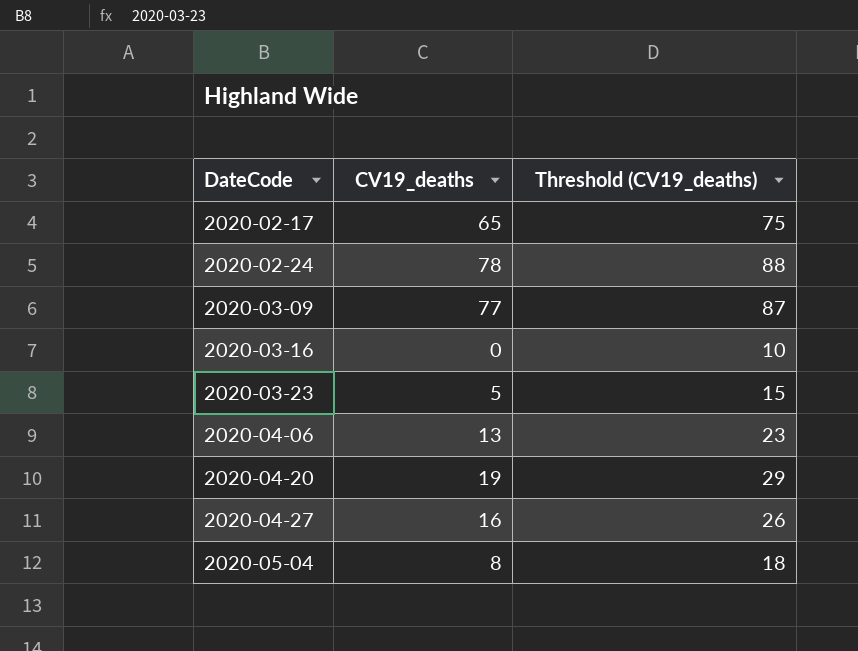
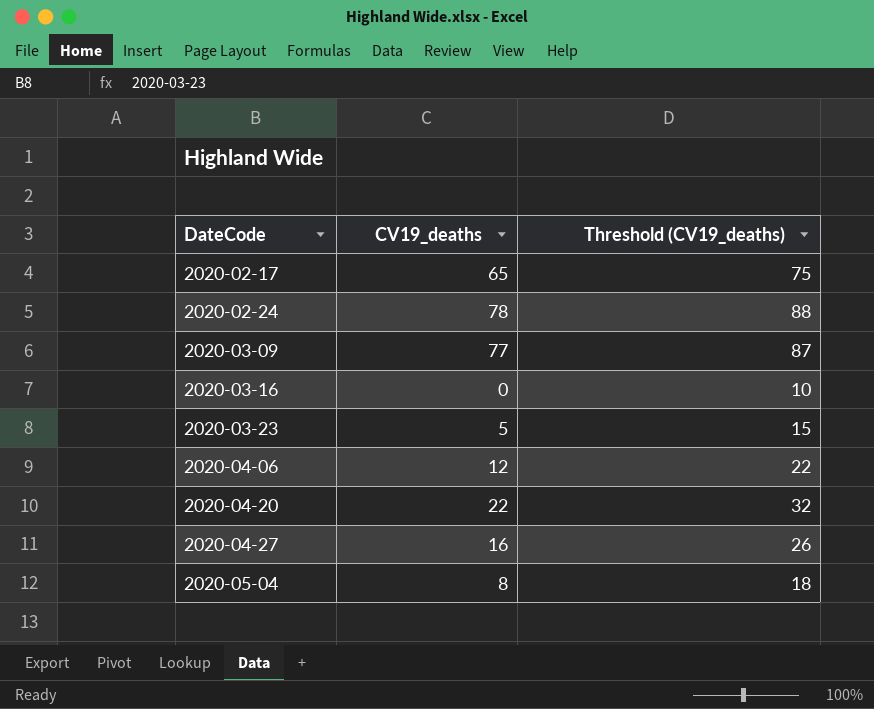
2020-04-06 | CV19_deaths: 13 -> 12
2020-04-06 | Threshold (CV19_deaths): 23 -> 22
2020-04-20 | CV19_deaths: 19 -> 22
2020-04-20 | Threshold (CV19_deaths): 29 -> 32

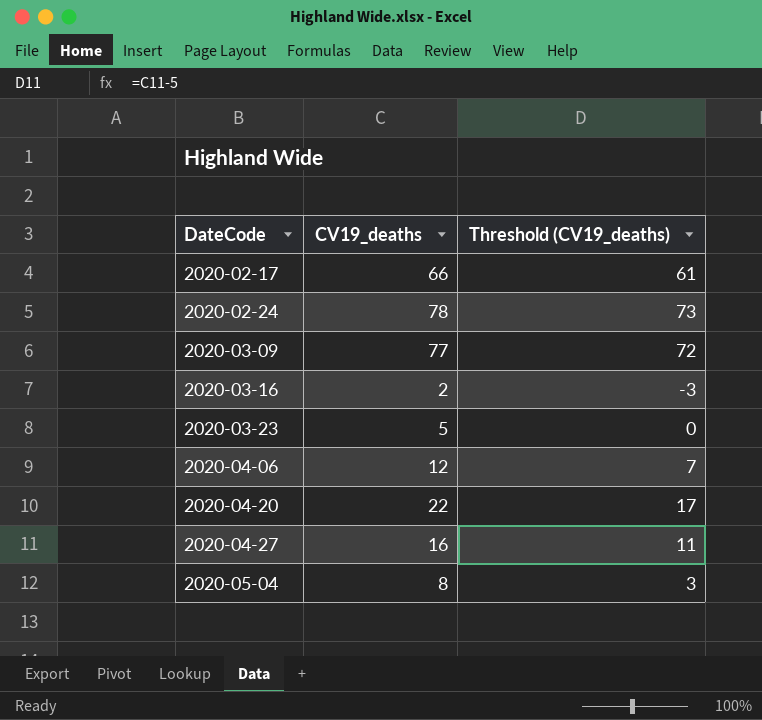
column Threshold (CV19_deaths) | formula: [CV19_deaths] + 10 -> [CV19_deaths] - 5
2020-02-17 | CV19_deaths: 65 -> 66
2020-03-16 | CV19_deaths: 0 -> 2

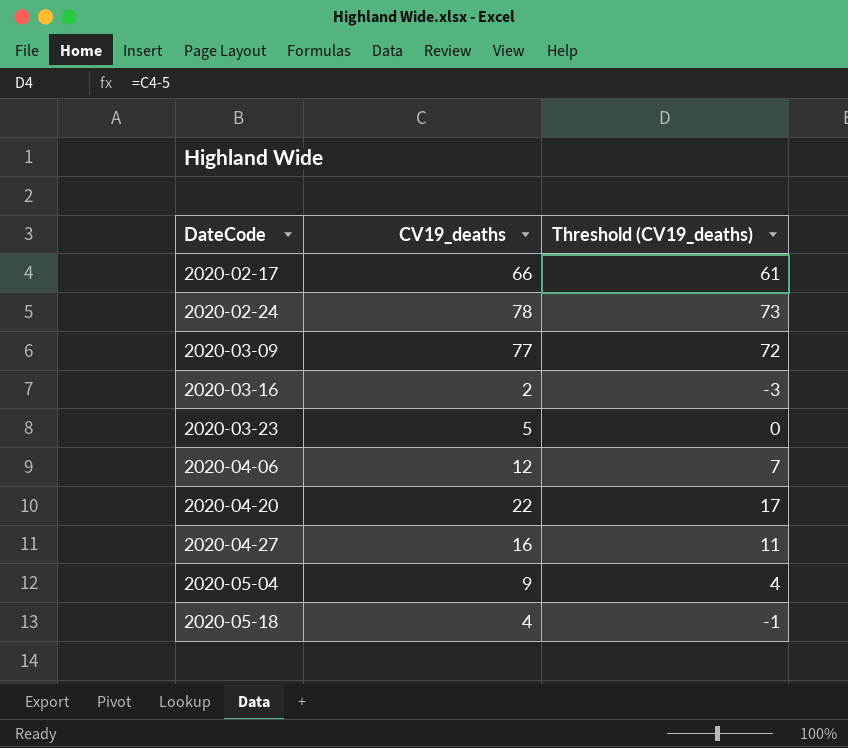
2020-05-04 | CV19_deaths: 8 -> 9
2020-05-04 | Threshold (CV19_deaths): 3 -> 4
row 2020-05-18: none -> 4 | -1

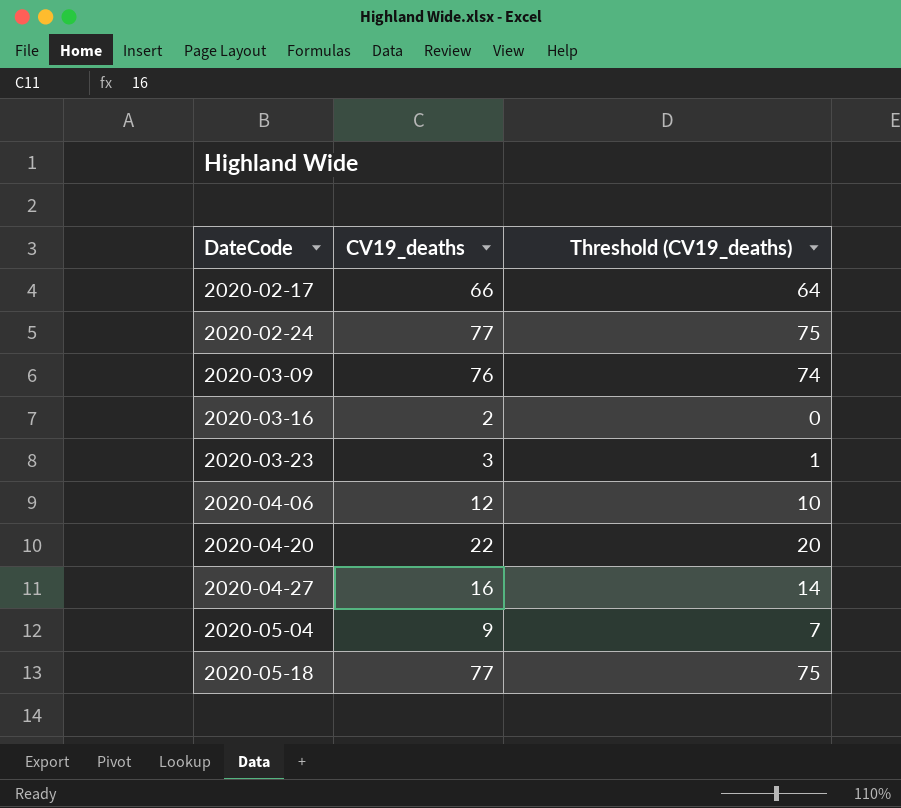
column Threshold (CV19_deaths) | formula: [CV19_deaths] - 5 -> [CV19_deaths] - 2
2020-02-24 | CV19_deaths: 78 -> 77
2020-03-09 | CV19_deaths: 77 -> 76
2020-03-23 | CV19_deaths: 5 -> 3
2020-05-18 | CV19_deaths: 4 -> 77

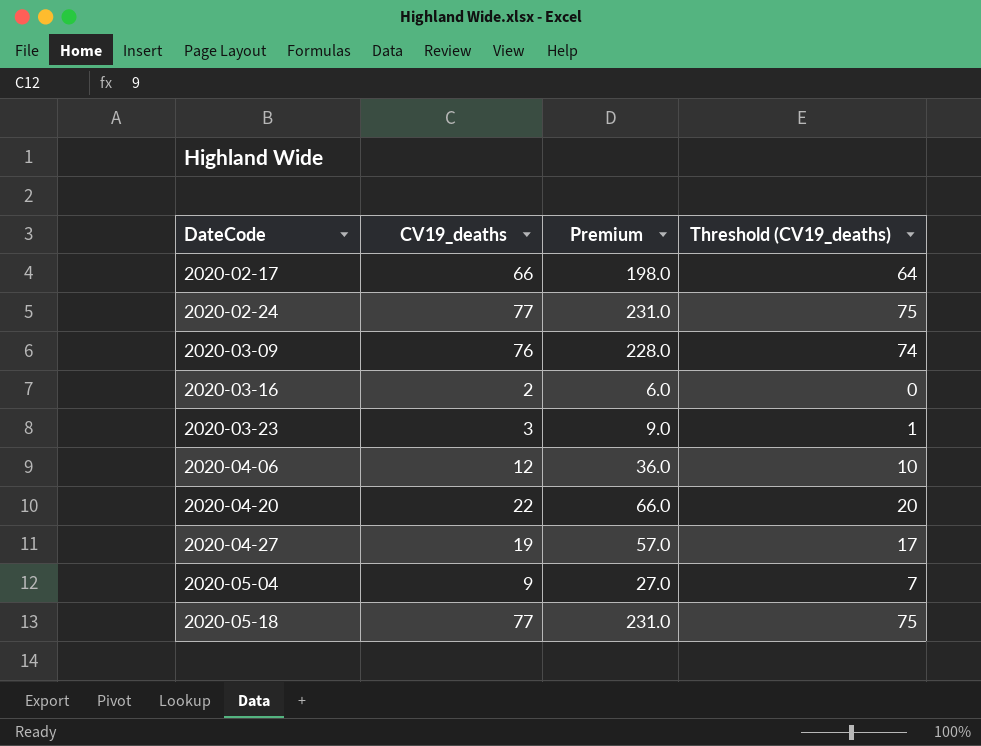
column Premium | formula: none -> [CV19_deaths] * 3
2020-04-27 | CV19_deaths: 16 -> 19
2020-04-27 | Threshold (CV19_deaths): 14 -> 17

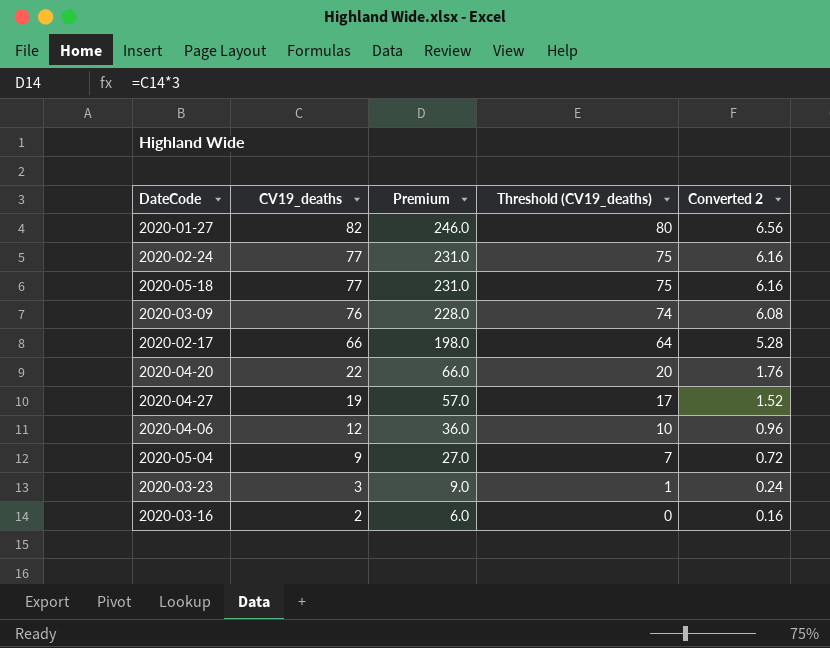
row order: DateCode ascending -> CV19_deaths descending
column Converted 2 | formula: none -> [CV19_deaths] * 0.08
row 2020-01-27: none -> 82 | 246.0 | 80 | 6.56

